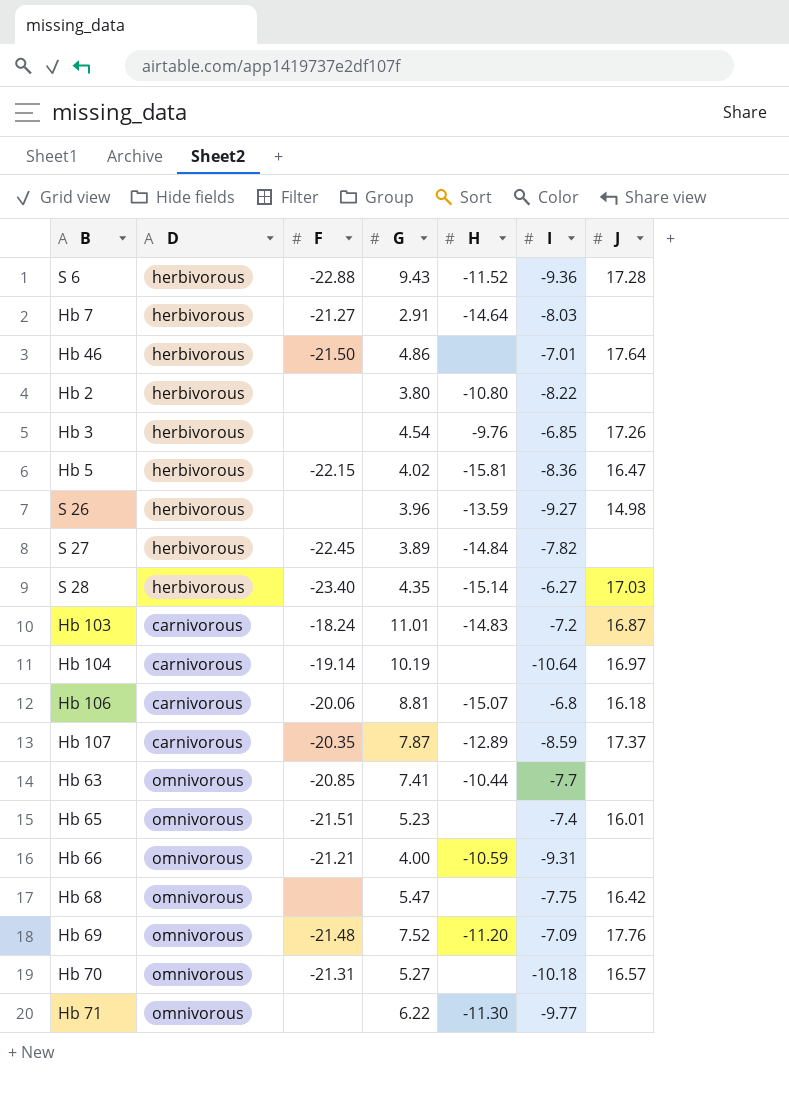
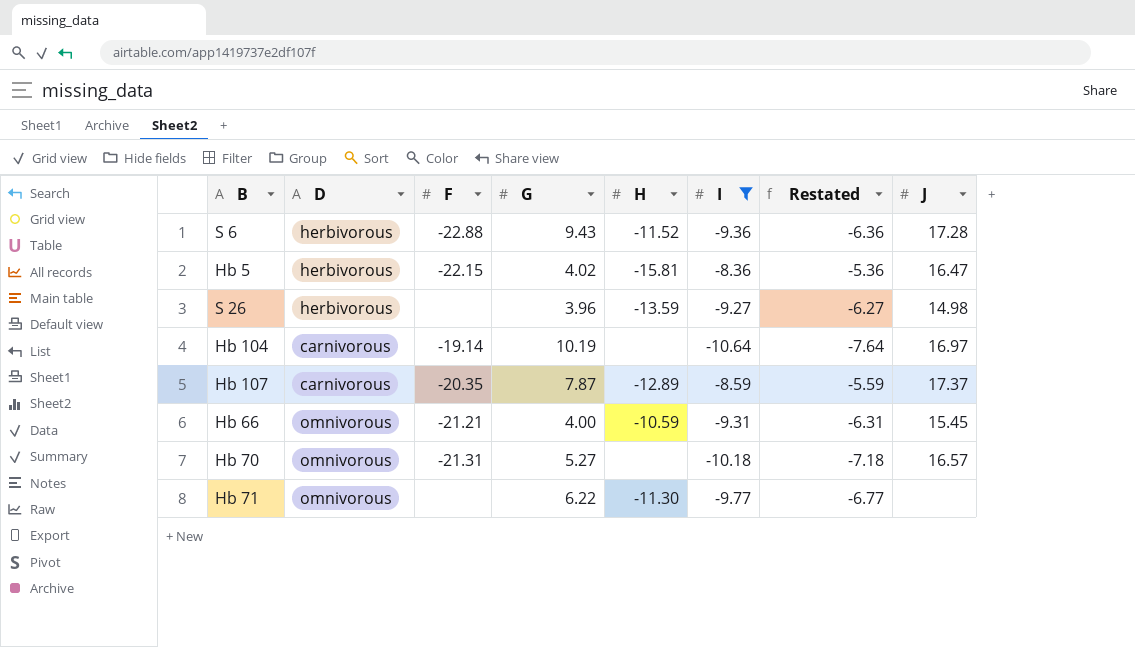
filter: none -> I <= -8.36
column Restated | formula: none -> [I] + 3
Hb 66 | J: none -> 15.45

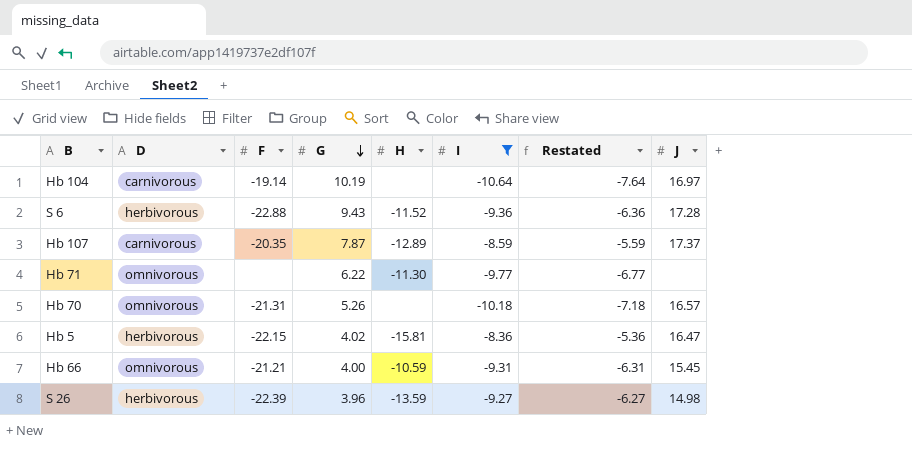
row order: none -> G descending
Hb 70 | G: 5.27 -> 5.26
S 26 | F: none -> -22.39

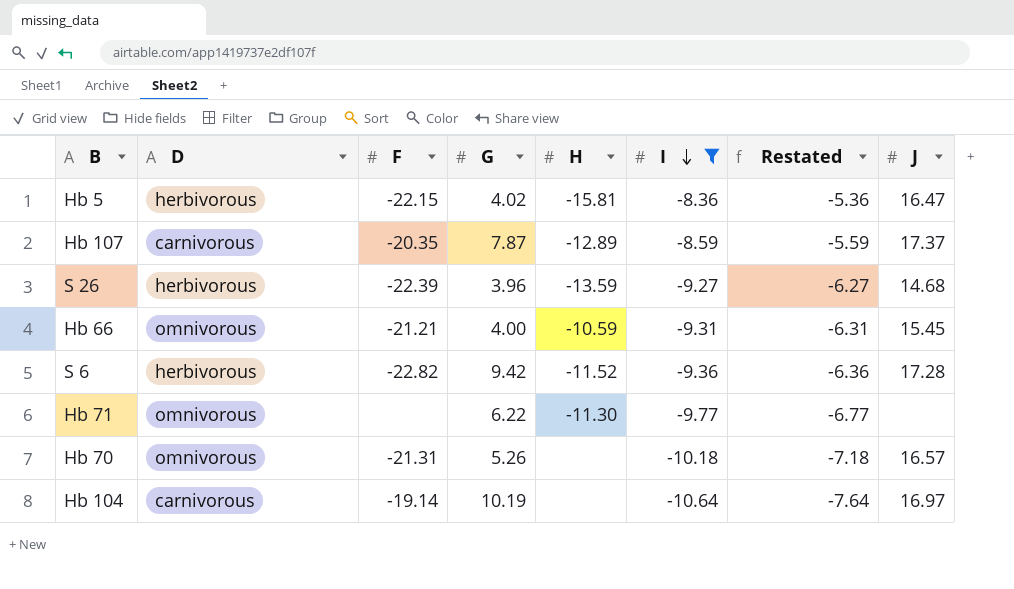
row order: G descending -> I descending
S 26 | J: 14.98 -> 14.68
S 6 | F: -22.88 -> -22.82
S 6 | G: 9.43 -> 9.42

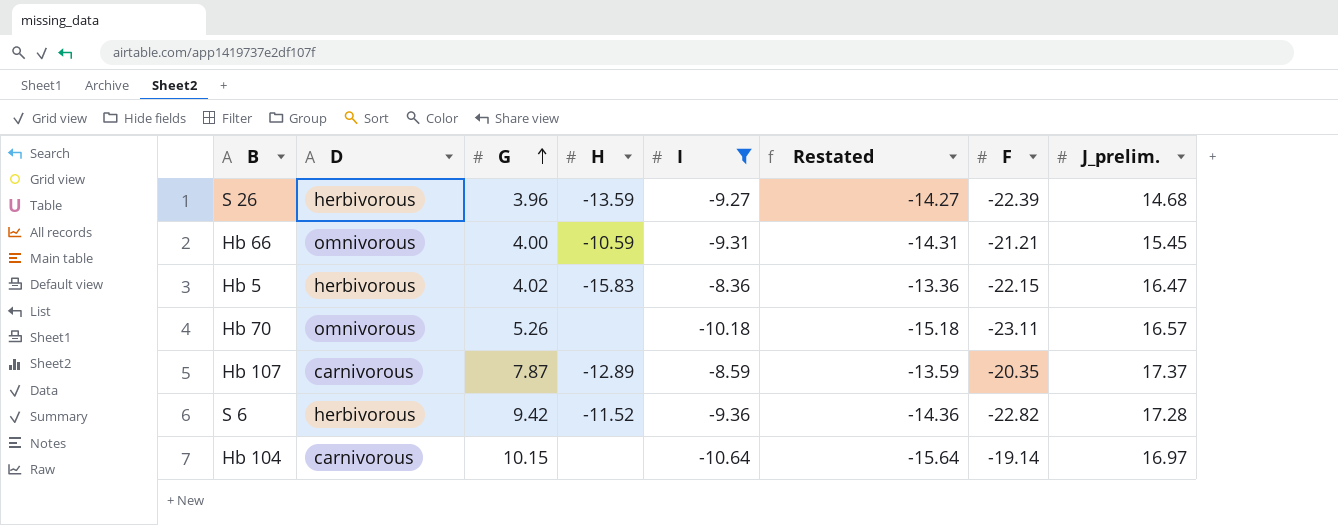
row order: I descending -> G ascending
column Restated | formula: [I] + 3 -> [I] - 5
column F | position: 3 -> 7
column name: J -> J_prelim.
row Hb 71: omnivorous | none | 6.22 | -11.30 | -9.77 | -6.77 | none -> none
Hb 5 | H: -15.81 -> -15.83
Hb 70 | F: -21.31 -> -23.11
Hb 104 | G: 10.19 -> 10.15

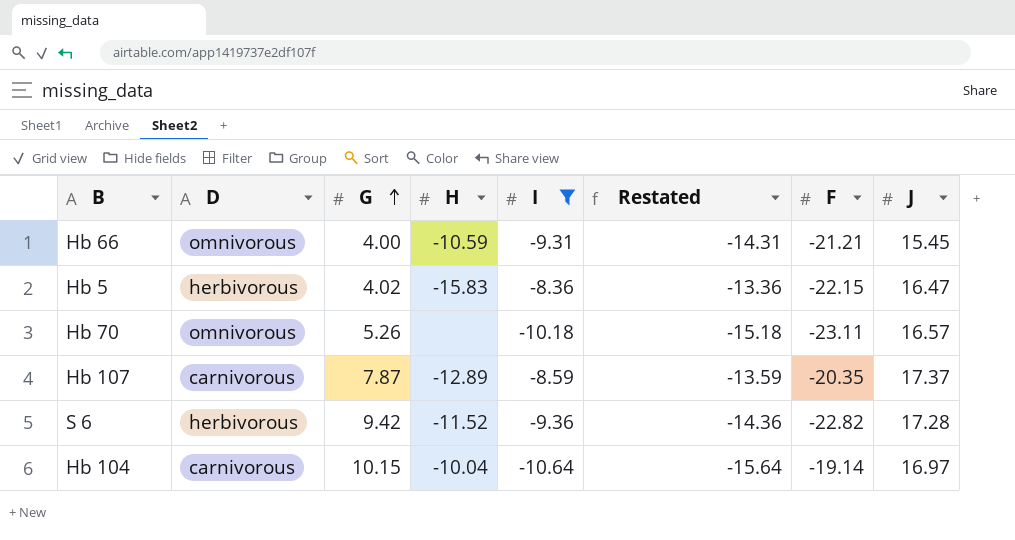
column name: J_prelim. -> J
row S 26: herbivorous | 3.96 | -13.59 | -9.27 | -14.27 | -22.39 | 14.68 -> none
Hb 104 | H: none -> -10.04

